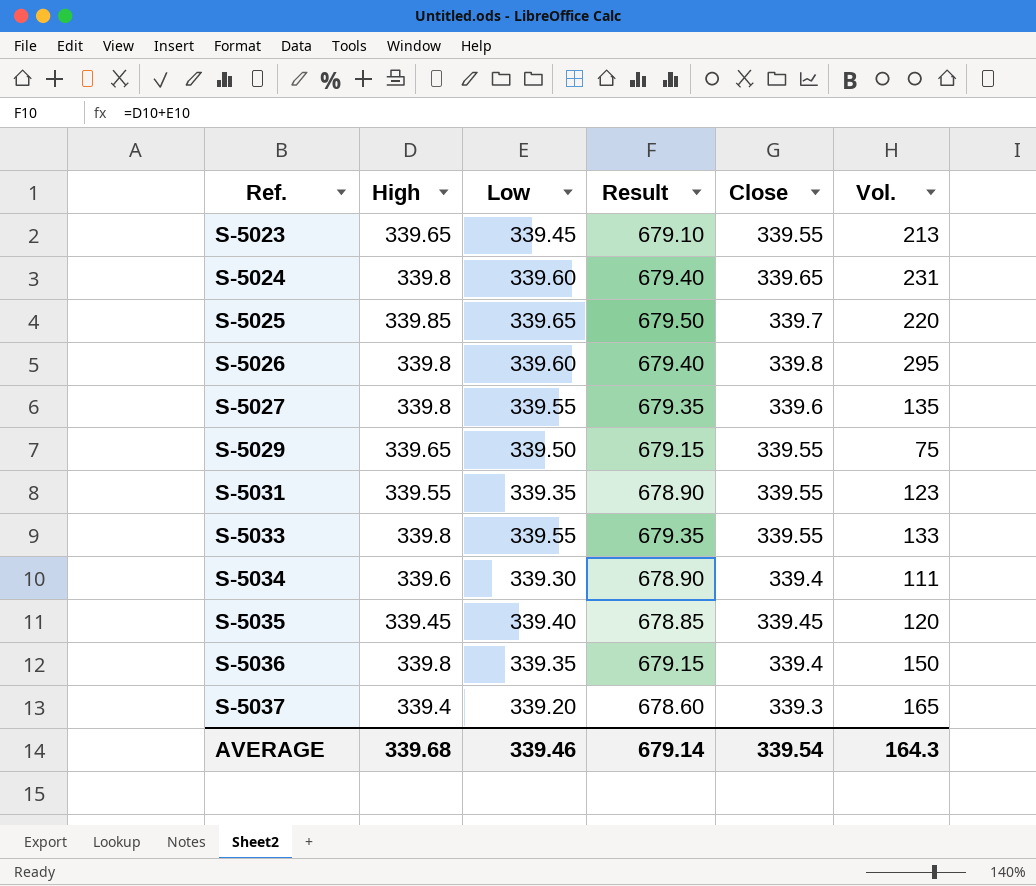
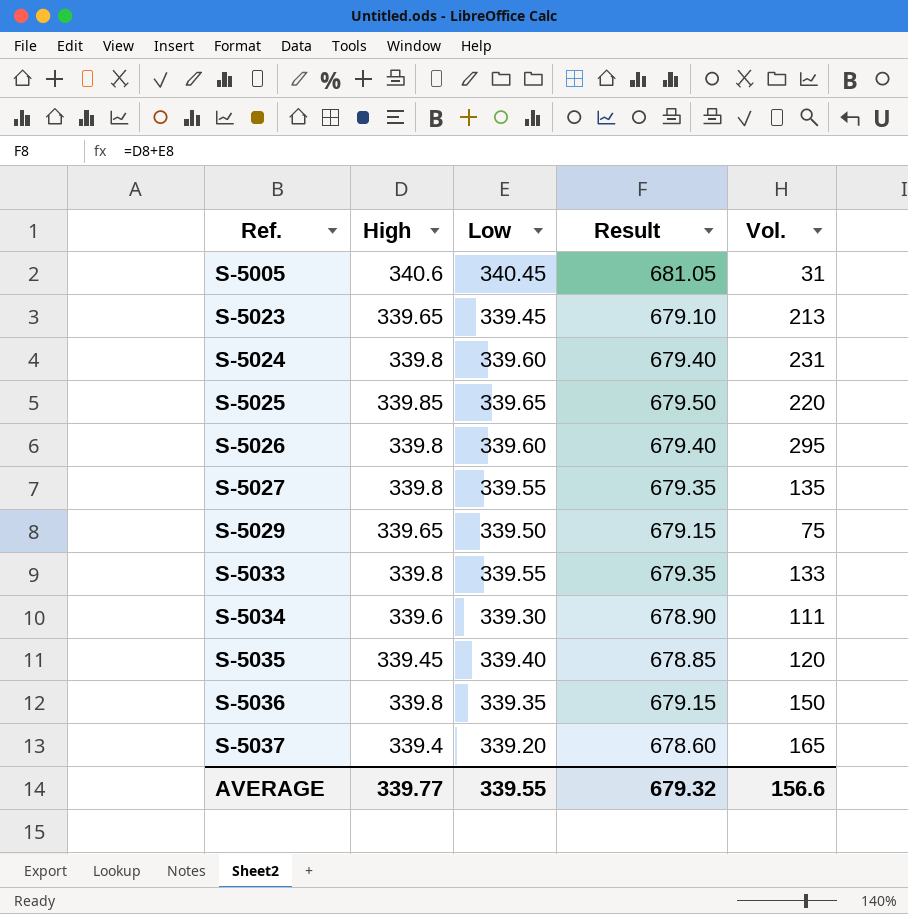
column Close | position: 5 -> none
row S-5031: 339.55 | 339.35 | 678.90 | 339.55 | 123 -> none
row S-5005: none -> 340.6 | 340.45 | 681.05 | 31
AVERAGE | High: 339.68 -> 339.77
AVERAGE | Low: 339.46 -> 339.55
AVERAGE | Result: 679.14 -> 679.32
AVERAGE | Vol.: 164.3 -> 156.6

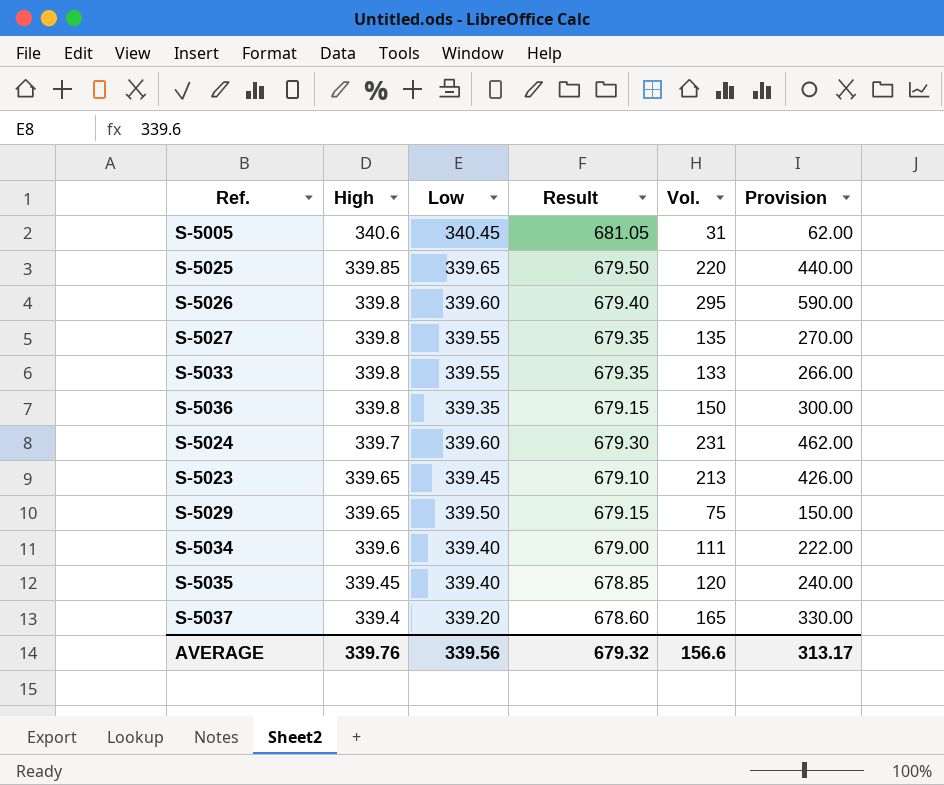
row order: Ref. ascending -> High descending
column Provision | formula: none -> [Vol.] * 2
S-5024 | High: 339.8 -> 339.7
S-5024 | Result: 679.40 -> 679.30
S-5034 | Low: 339.30 -> 339.40
S-5034 | Result: 678.90 -> 679.00
AVERAGE | High: 339.77 -> 339.76
AVERAGE | Low: 339.55 -> 339.56

